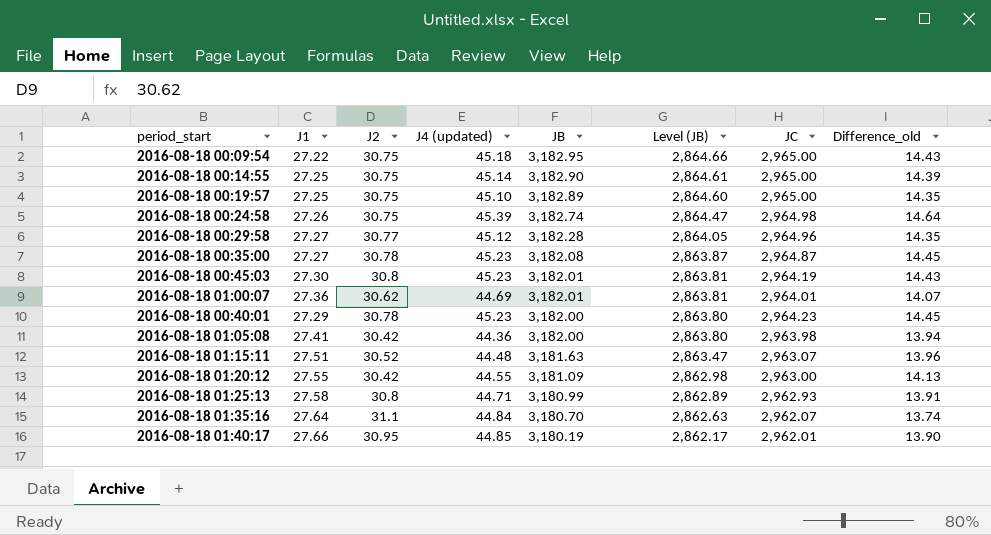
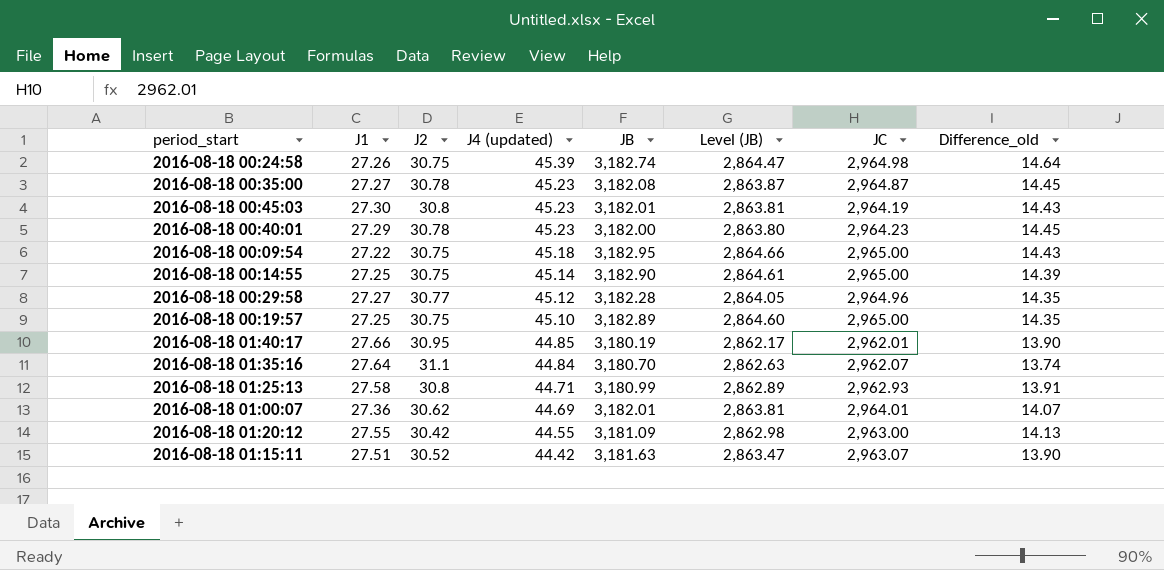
row order: JB descending -> J4 (updated) descending
row 2016-08-18 01:05:08: 27.41 | 30.42 | 44.36 | 3,182.00 | 2,863.80 | 2,963.98 | 13.94 -> none
2016-08-18 01:15:11 | J4 (updated): 44.48 -> 44.42
2016-08-18 01:15:11 | Difference_old: 13.96 -> 13.90

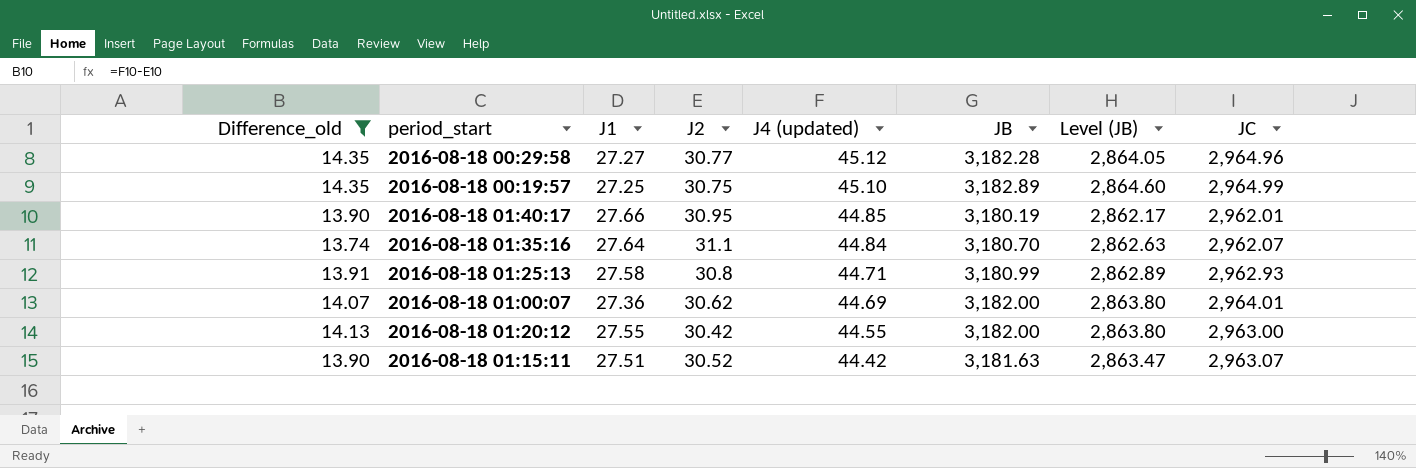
filter: none -> Difference_old <= 14.35
column Difference_old | position: 8 -> 1
2016-08-18 00:19:57 | JC: 2,965.00 -> 2,964.99
2016-08-18 01:00:07 | JB: 3,182.01 -> 3,182.00
2016-08-18 01:00:07 | Level (JB): 2,863.81 -> 2,863.80
2016-08-18 01:20:12 | JB: 3,181.09 -> 3,182.00
2016-08-18 01:20:12 | Level (JB): 2,862.98 -> 2,863.80

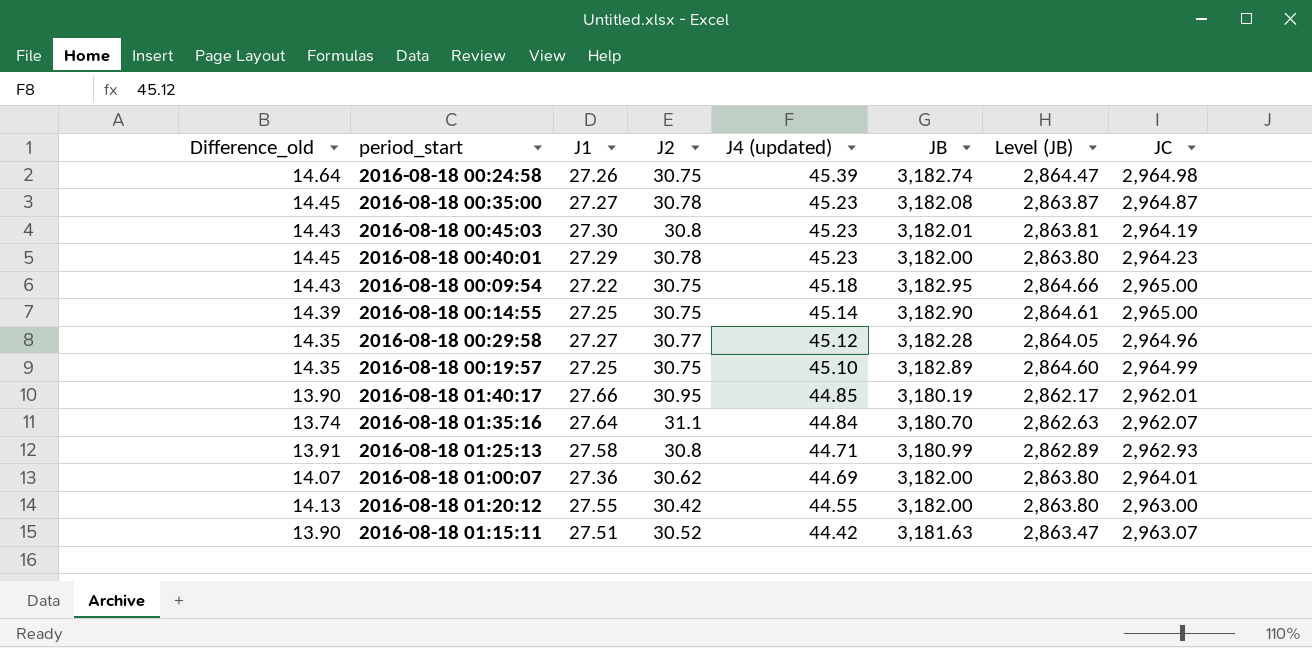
filter: Difference_old <= 14.35 -> none

